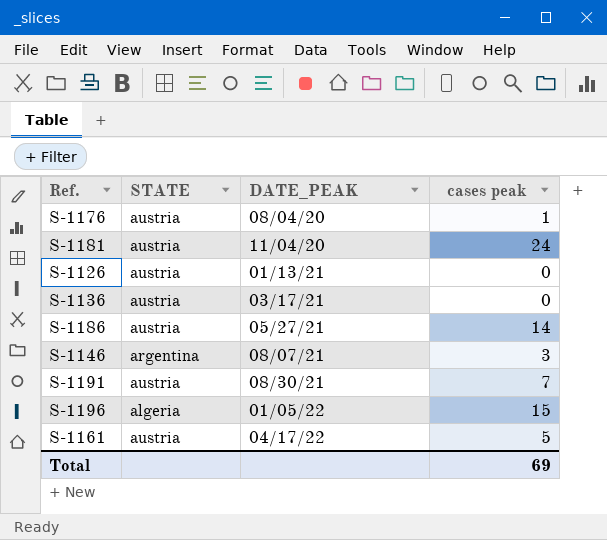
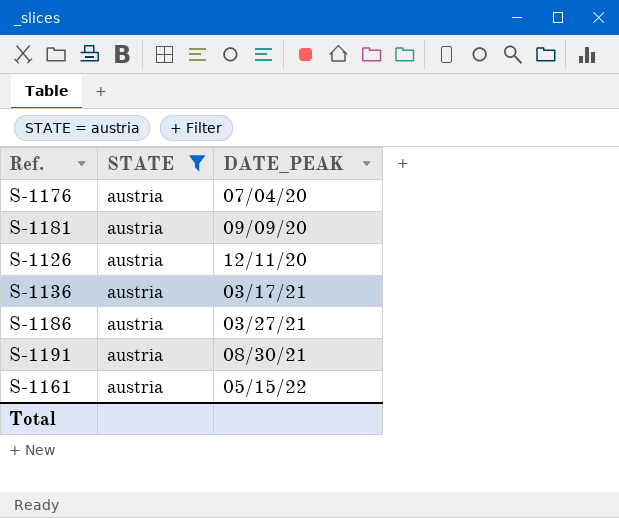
filter: none -> STATE = austria
column cases peak | position: 4 -> none
S-1176 | DATE_PEAK: 08/04/20 -> 07/04/20
S-1181 | DATE_PEAK: 11/04/20 -> 09/09/20
S-1126 | DATE_PEAK: 01/13/21 -> 12/11/20
S-1186 | DATE_PEAK: 05/27/21 -> 03/27/21
S-1161 | DATE_PEAK: 04/17/22 -> 05/15/22

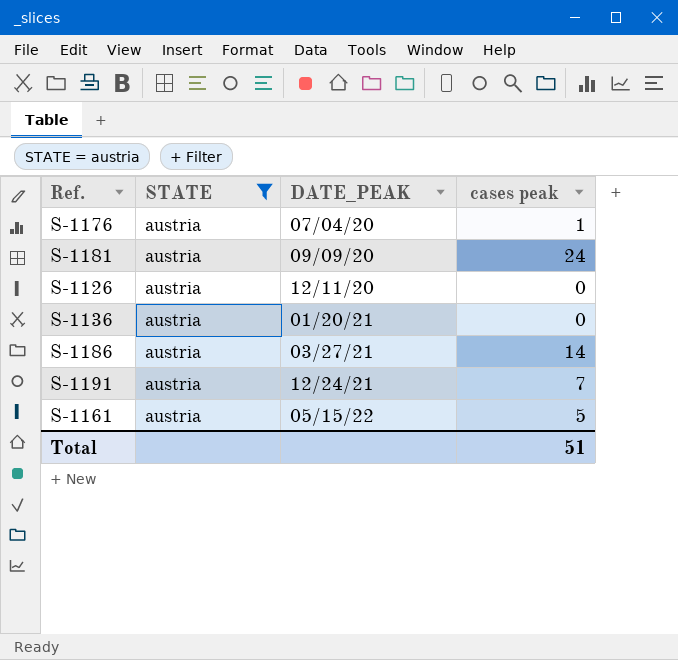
column cases peak | position: none -> 4
S-1136 | DATE_PEAK: 03/17/21 -> 01/20/21
S-1191 | DATE_PEAK: 08/30/21 -> 12/24/21

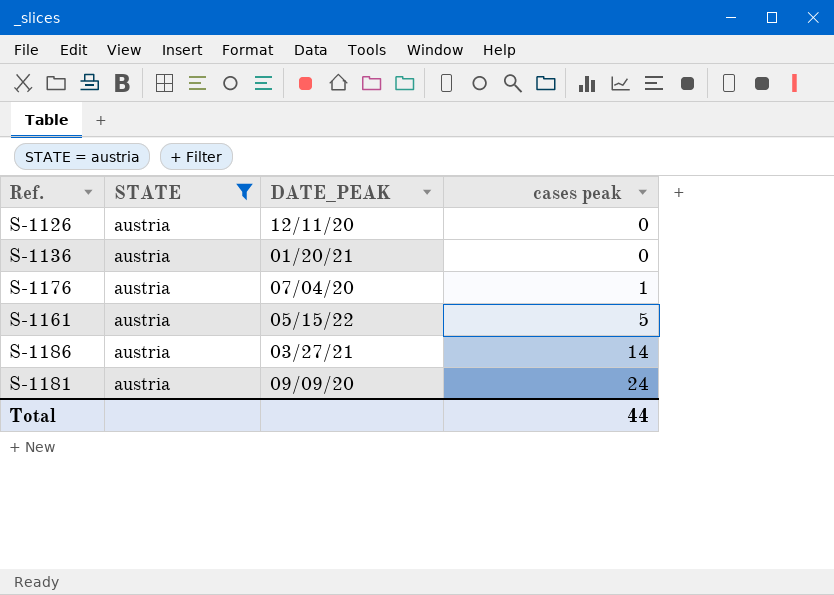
row order: DATE_PEAK ascending -> cases peak ascending
row S-1191: austria | 12/24/21 | 7 -> none
Total | cases peak: 51 -> 44

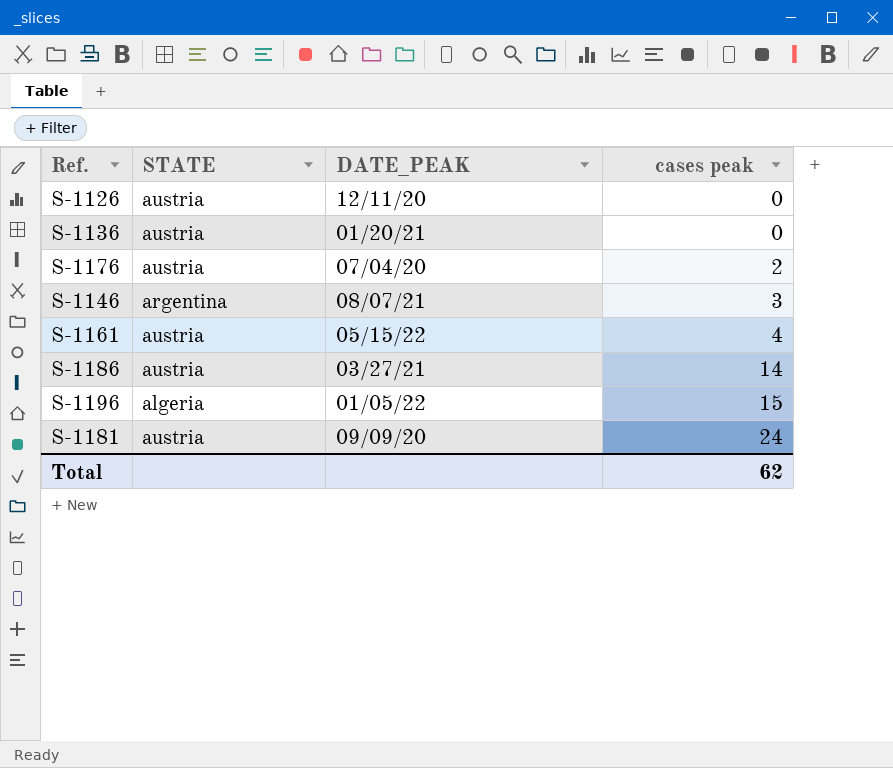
filter: STATE = austria -> none
S-1176 | cases peak: 1 -> 2
S-1161 | cases peak: 5 -> 4
Total | cases peak: 44 -> 62

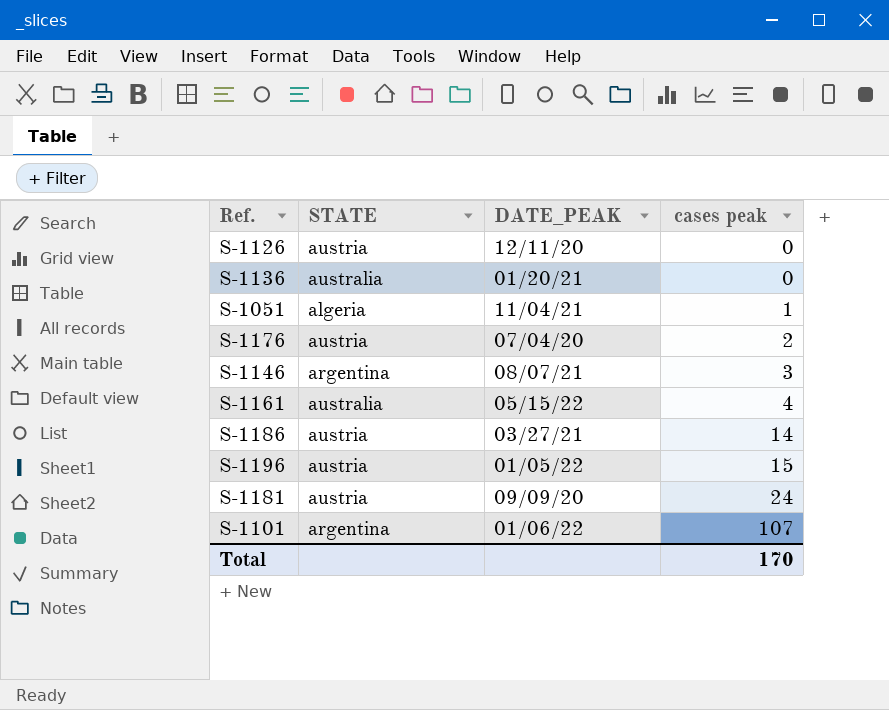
S-1136 | STATE: austria -> australia
row S-1051: none -> algeria | 11/04/21 | 1
S-1161 | STATE: austria -> australia
S-1196 | STATE: algeria -> austria
row S-1101: none -> argentina | 01/06/22 | 107
Total | cases peak: 62 -> 170

